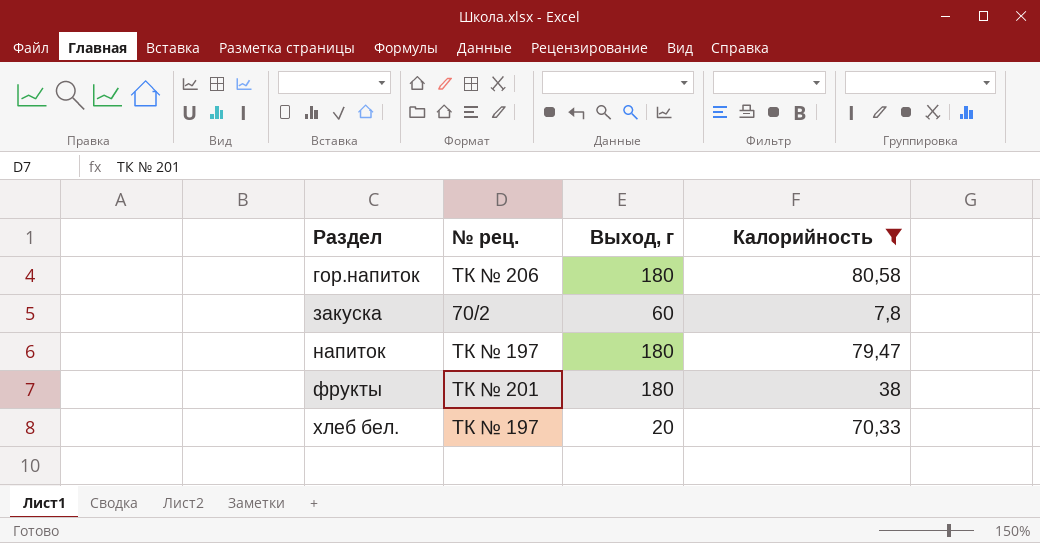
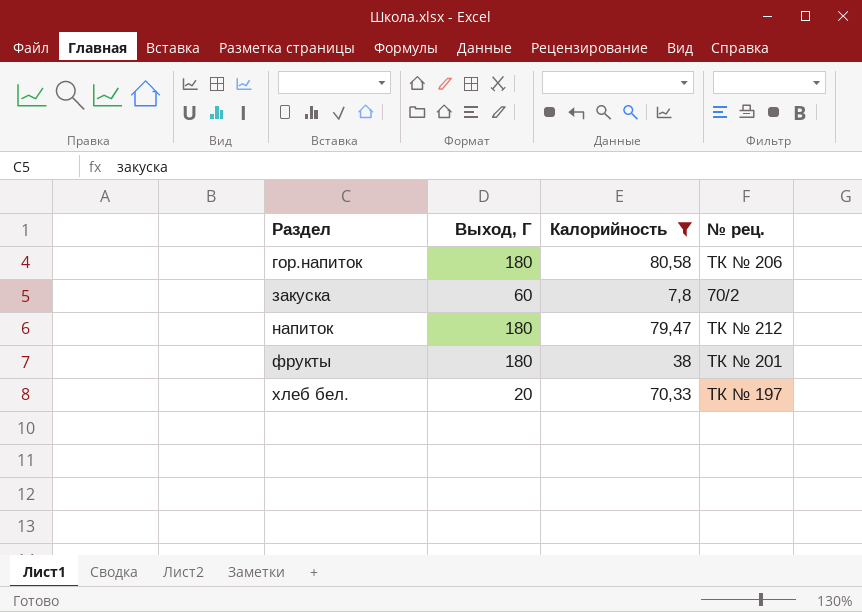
column name: Выход, г -> Выход, Г
column № рец. | position: 2 -> 4
напиток | № рец.: ТК № 197 -> ТК № 212

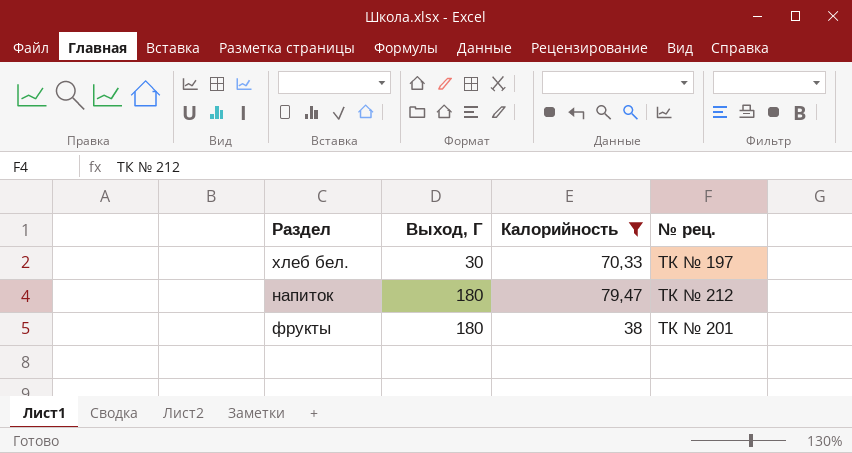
row order: Раздел ascending -> Выход, Г ascending
row гор.напиток: 180 | 80,58 | ТК № 206 -> none
row закуска: 60 | 7,8 | 70/2 -> none
хлеб бел. | Выход, Г: 20 -> 30

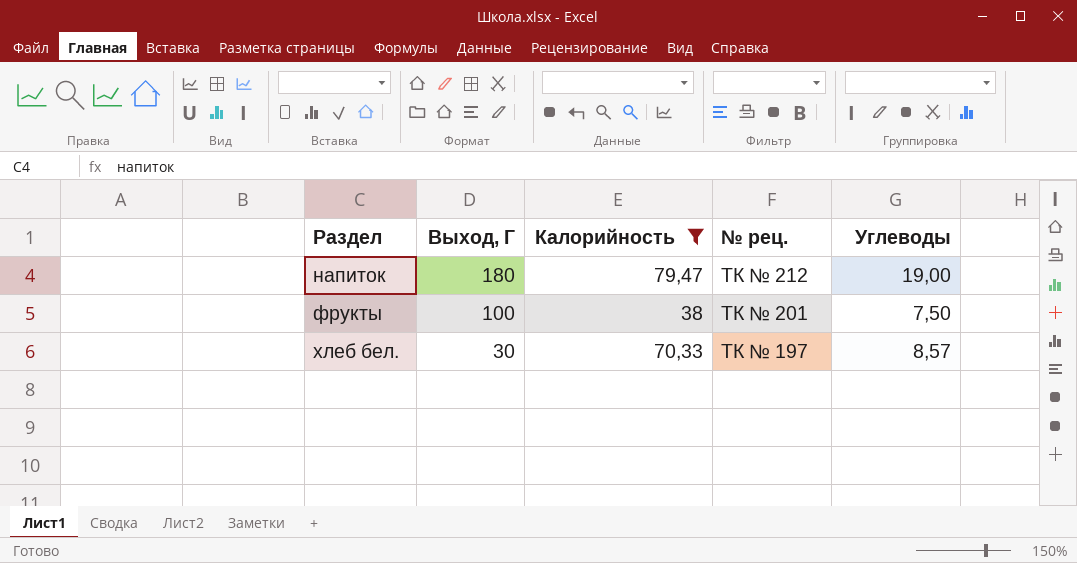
row order: Выход, Г ascending -> Раздел ascending
column Углеводы | position: none -> 5
фрукты | Выход, Г: 180 -> 100

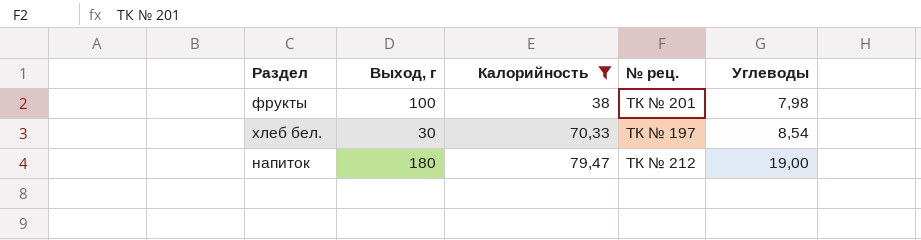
row order: Раздел ascending -> Калорийность ascending
column name: Выход, Г -> Выход, г
фрукты | Углеводы: 7,50 -> 7,98
хлеб бел. | Углеводы: 8,57 -> 8,54

